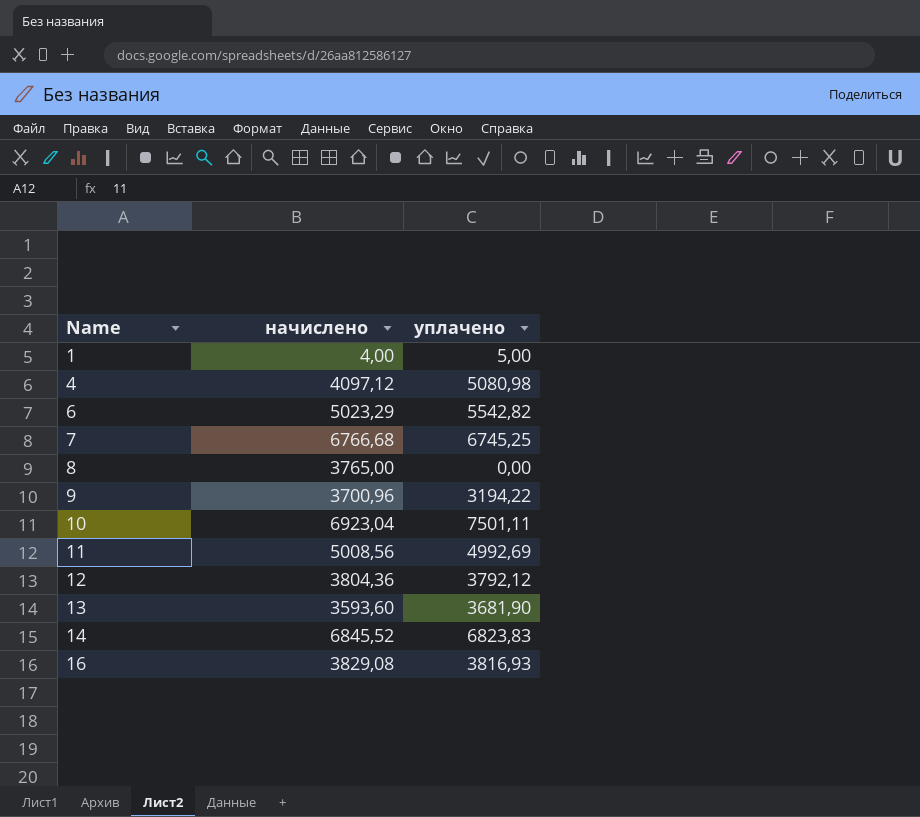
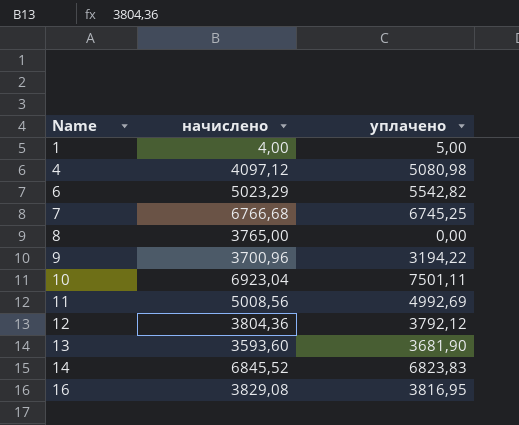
16 | уплачено: 3816,93 -> 3816,95

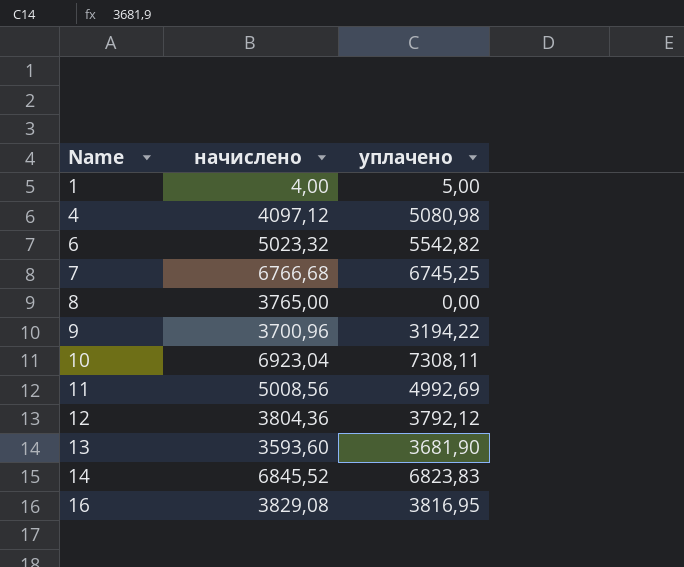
6 | начислено: 5023,29 -> 5023,32
10 | уплачено: 7501,11 -> 7308,11

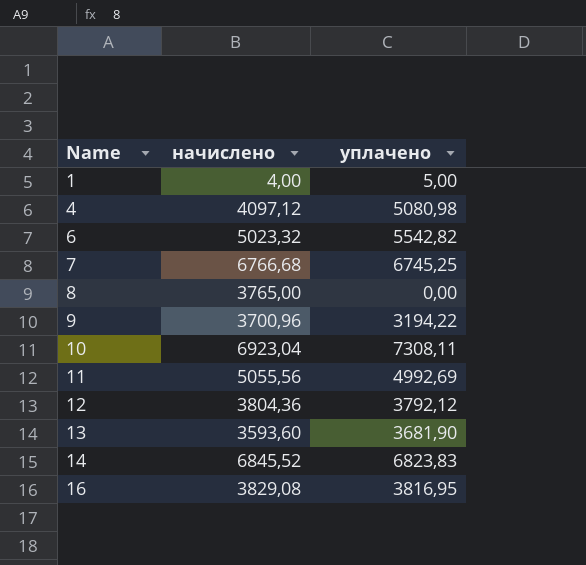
11 | начислено: 5008,56 -> 5055,56

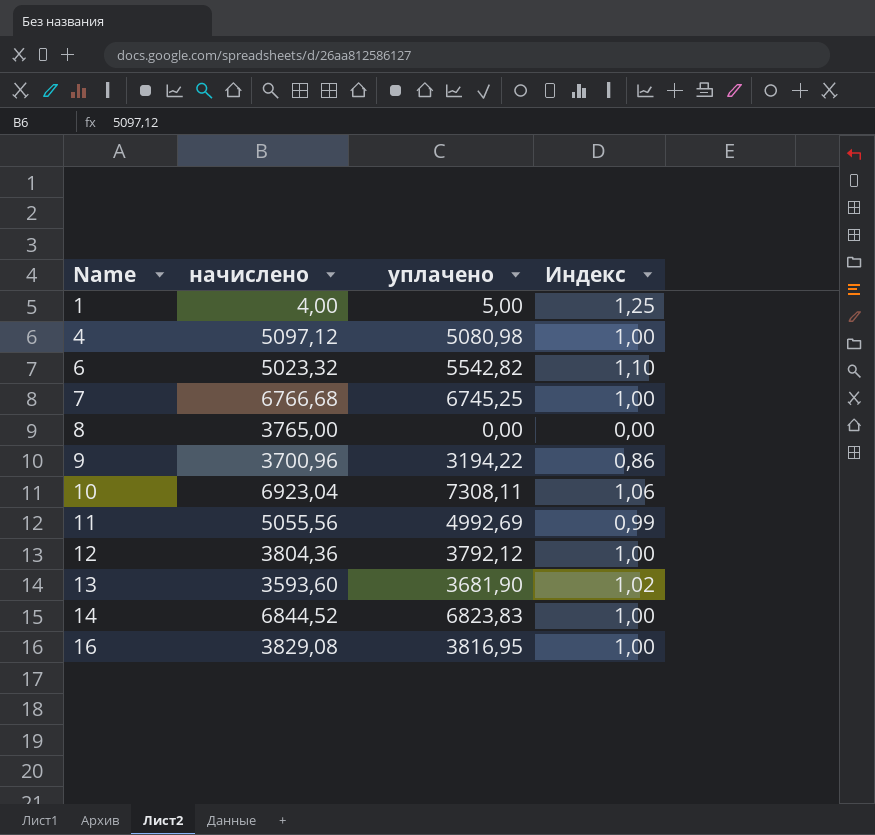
column Индекс | formula: none -> [уплачено] / [начислено]
4 | начислено: 4097,12 -> 5097,12
14 | начислено: 6845,52 -> 6844,52

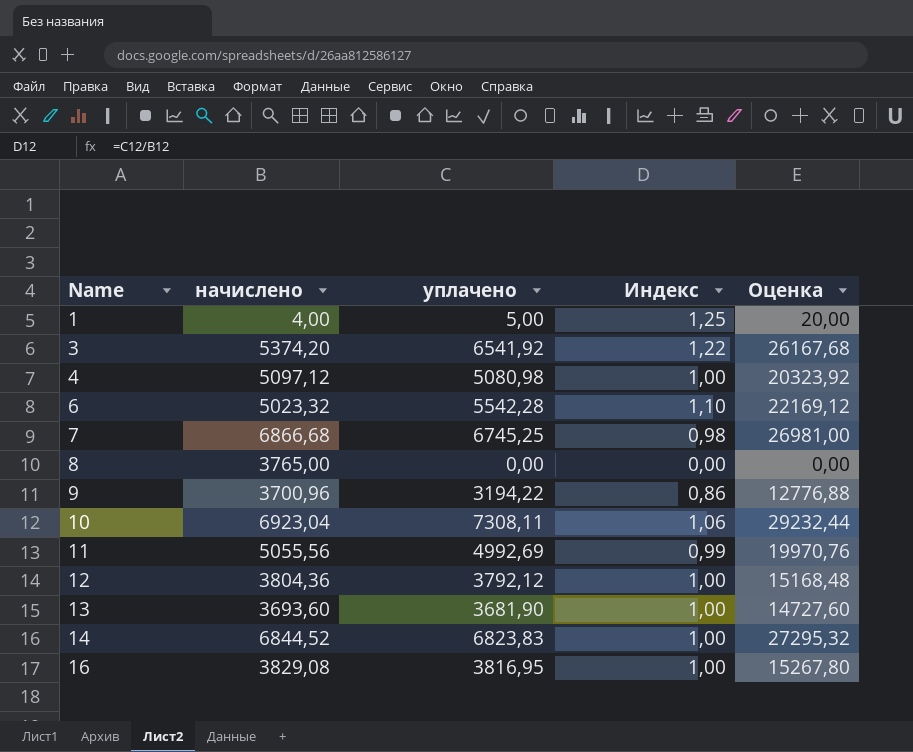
column Оценка | formula: none -> [уплачено] * 4
row 3: none -> 5374,20 | 6541,92 | 1,22 | 26167,68
6 | уплачено: 5542,82 -> 5542,28
7 | начислено: 6766,68 -> 6866,68
7 | Индекс: 1,00 -> 0,98
13 | начислено: 3593,60 -> 3693,60
13 | Индекс: 1,02 -> 1,00

